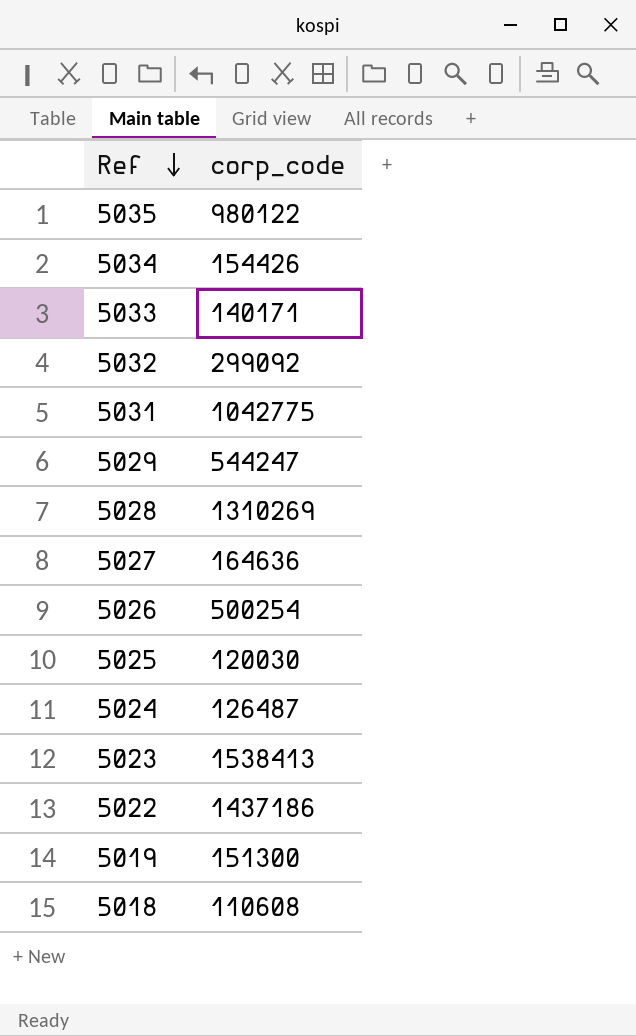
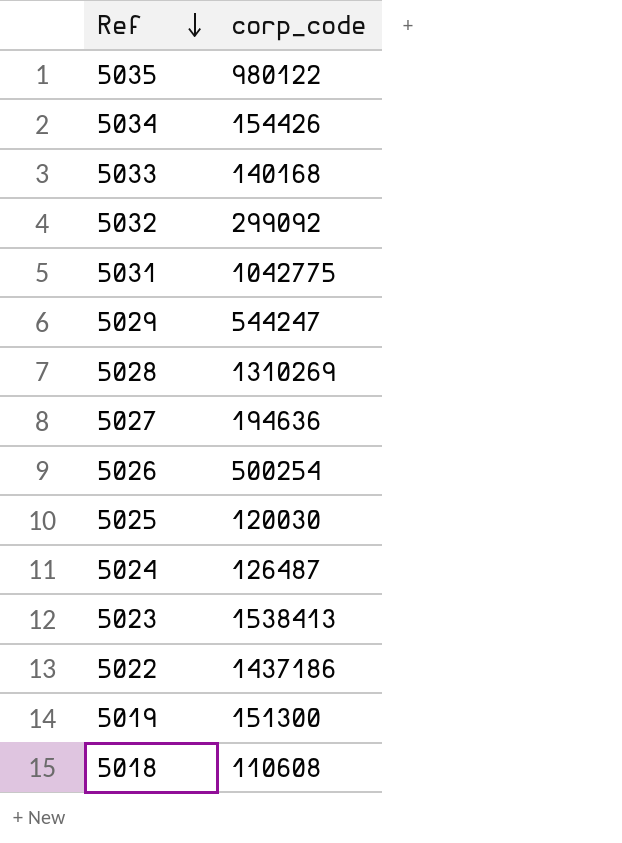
5033 | corp_code: 140171 -> 140168
5027 | corp_code: 164636 -> 194636

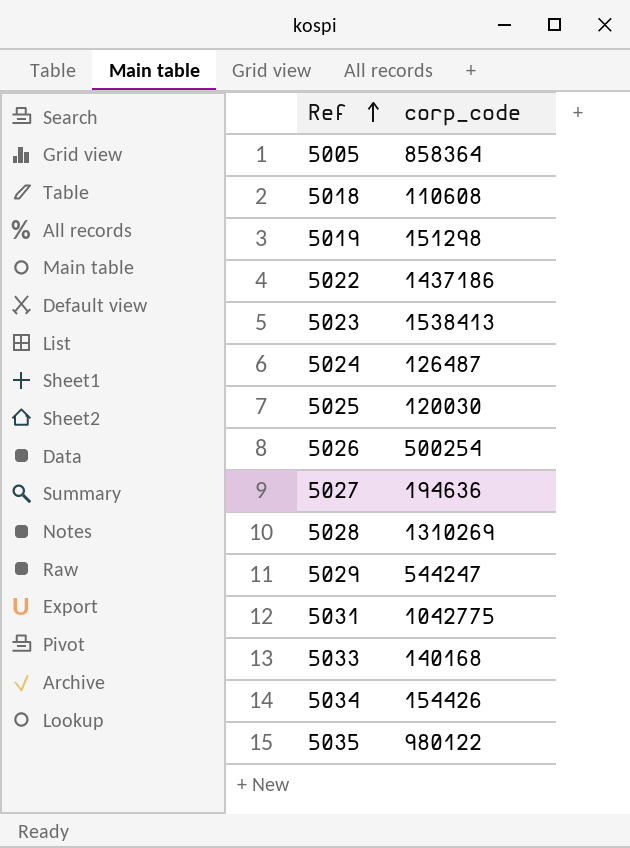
row order: Ref descending -> Ref ascending
row 5032: 299092 -> none
row 5005: none -> 858364
5019 | corp_code: 151300 -> 151298

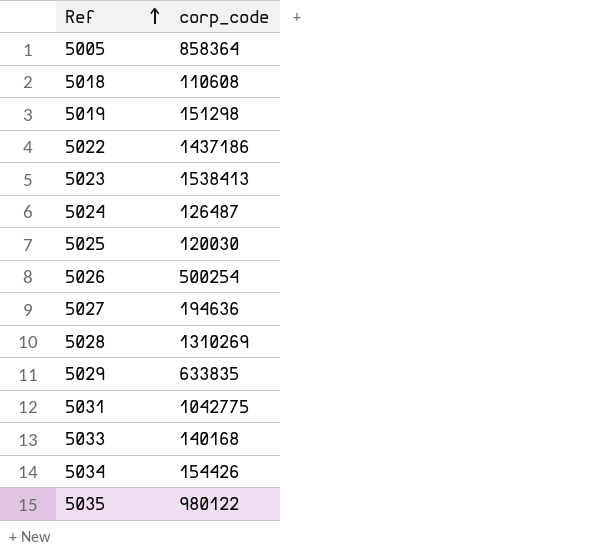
5029 | corp_code: 544247 -> 633835

